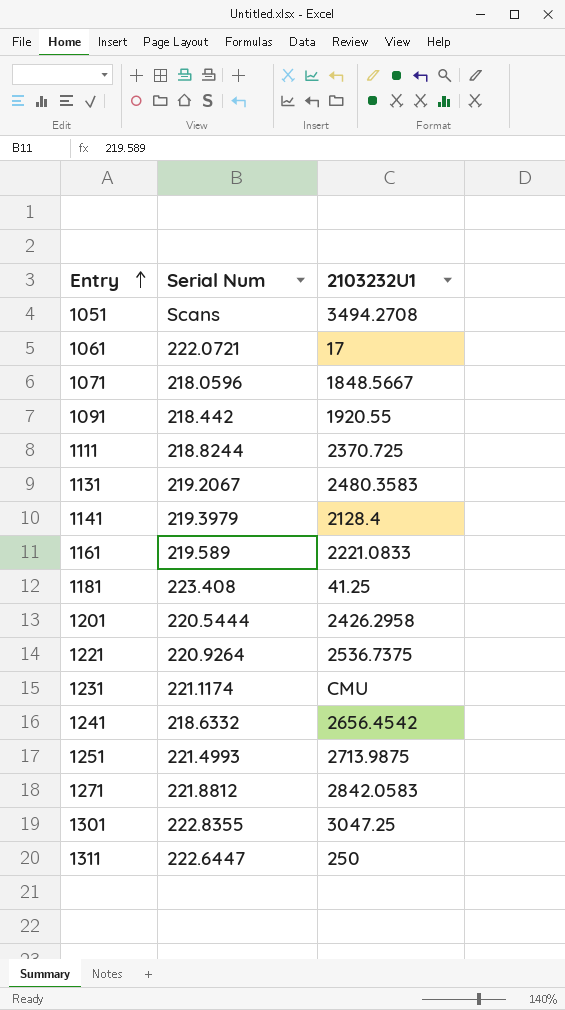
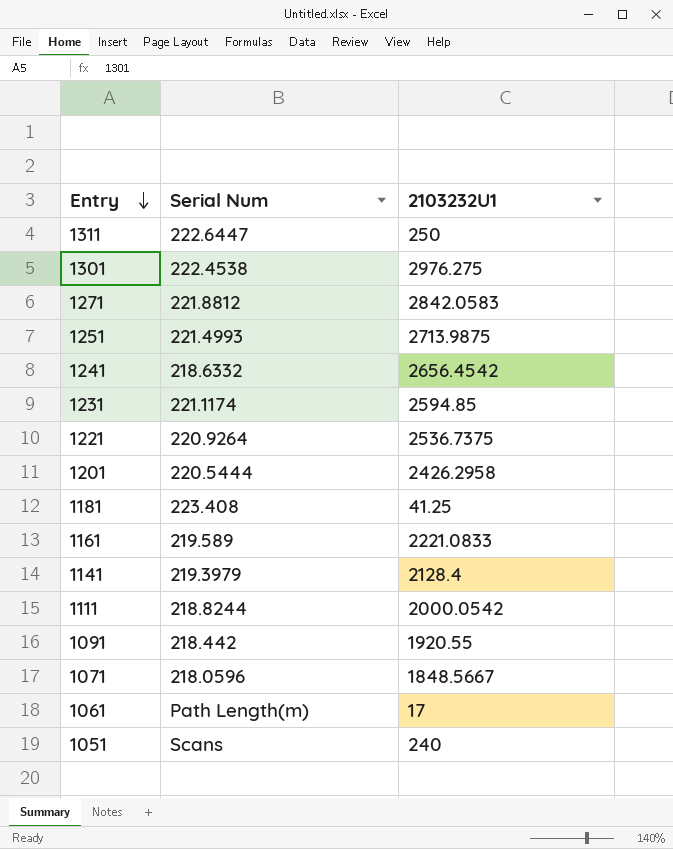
row order: Entry ascending -> Entry descending
row 1131: 219.2067 | 2480.3583 -> none
1301 | Serial Num: 222.8355 -> 222.4538
1301 | 2103232U1: 3047.25 -> 2976.275
1231 | 2103232U1: CMU -> 2594.85
1111 | 2103232U1: 2370.725 -> 2000.0542
1061 | Serial Num: 222.0721 -> Path Length(m)
1051 | 2103232U1: 3494.2708 -> 240

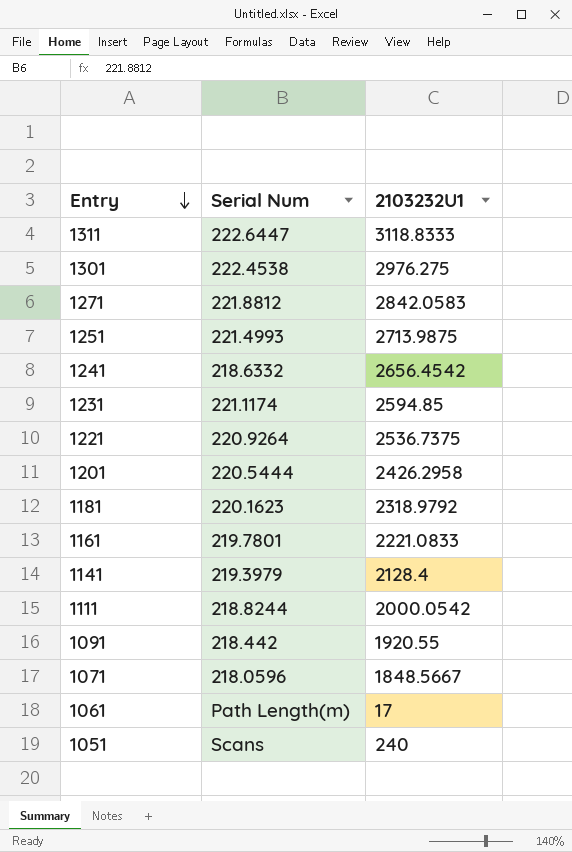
1311 | 2103232U1: 250 -> 3118.8333
1181 | Serial Num: 223.408 -> 220.1623
1181 | 2103232U1: 41.25 -> 2318.9792
1161 | Serial Num: 219.589 -> 219.7801

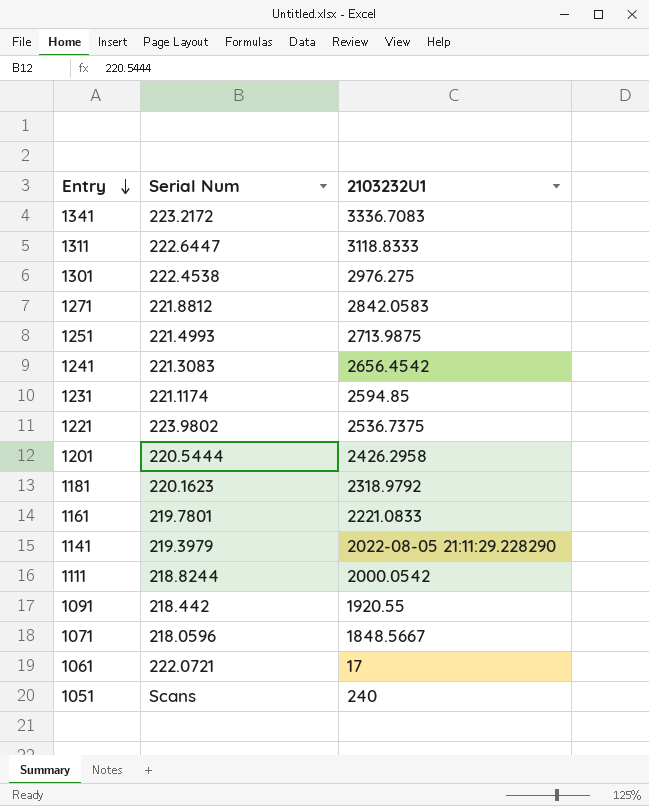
row 1341: none -> 223.2172 | 3336.7083
1241 | Serial Num: 218.6332 -> 221.3083
1221 | Serial Num: 220.9264 -> 223.9802
1141 | 2103232U1: 2128.4 -> 2022-08-05 21:11:29.228290
1061 | Serial Num: Path Length(m) -> 222.0721

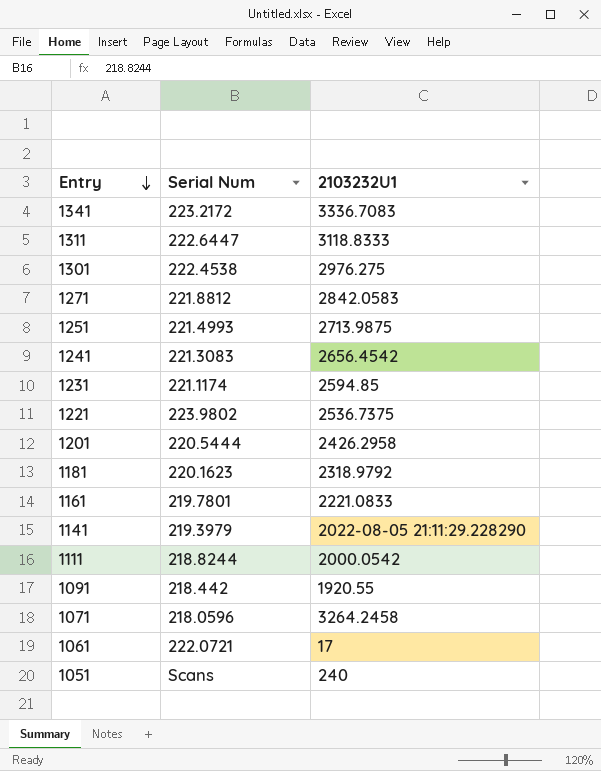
1071 | 2103232U1: 1848.5667 -> 3264.2458

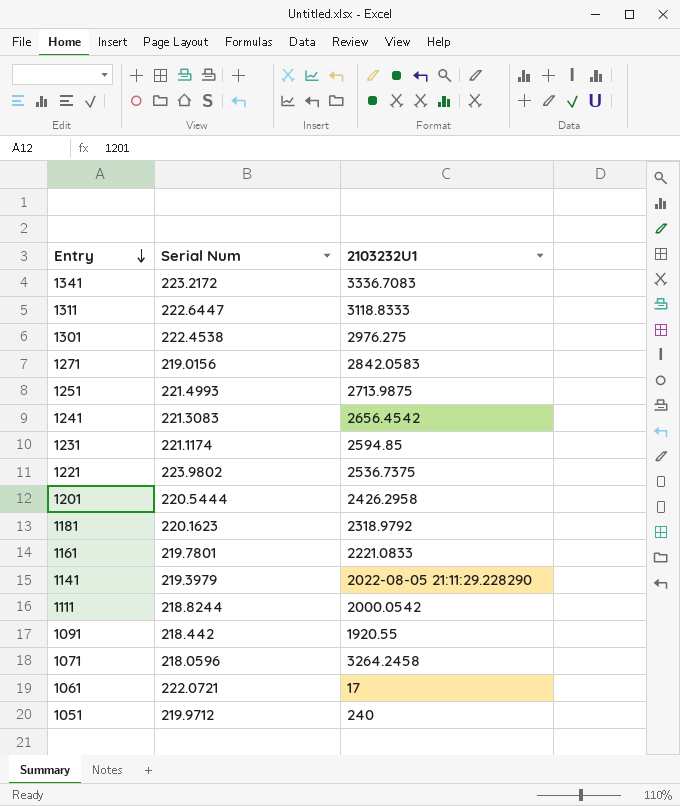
1271 | Serial Num: 221.8812 -> 219.0156
1051 | Serial Num: Scans -> 219.9712

